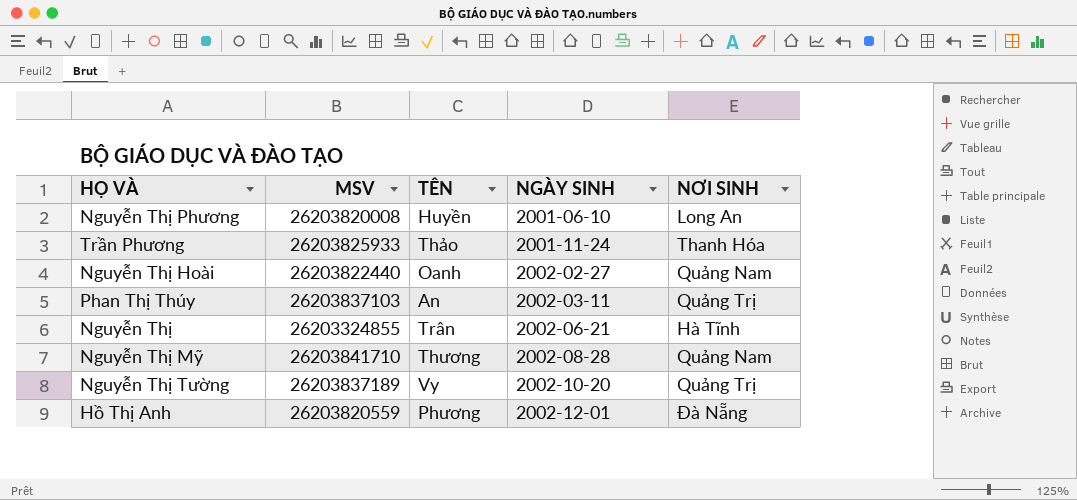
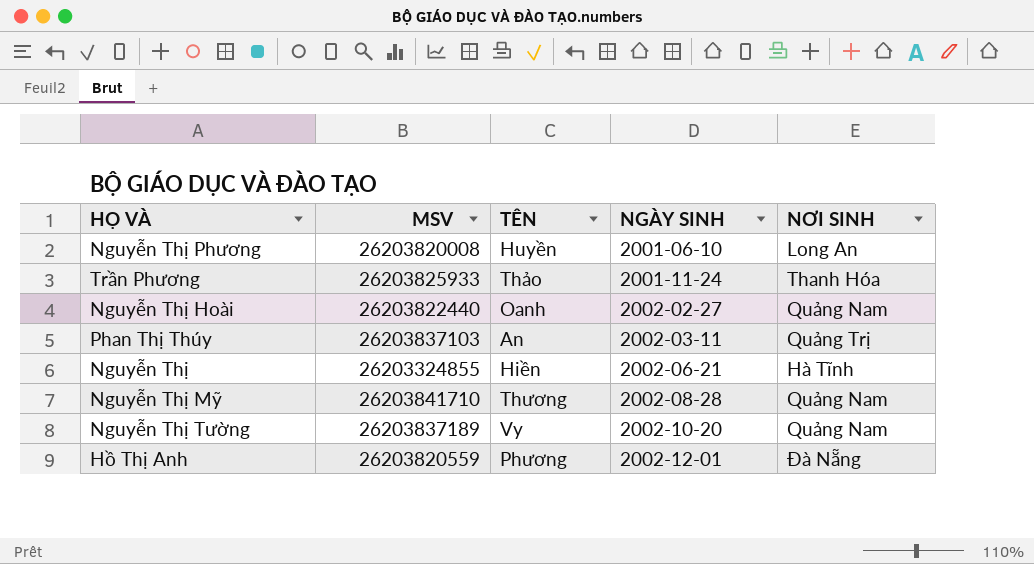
Nguyễn Thị | TÊN: Trân -> Hiền
Nguyễn Thị Tường | NƠI SINH: Quảng Trị -> Quảng Nam

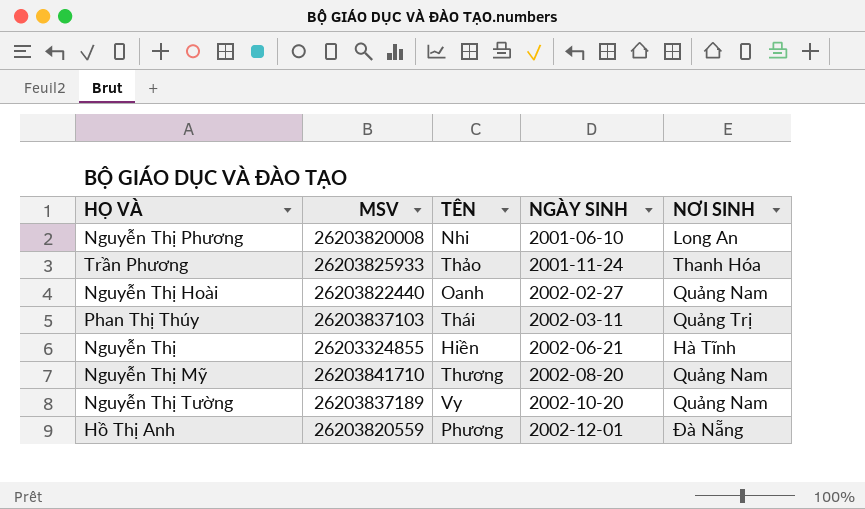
Nguyễn Thị Phương | TÊN: Huyền -> Nhi
Phan Thị Thúy | TÊN: An -> Thái
Nguyễn Thị Mỹ | NGÀY SINH: 2002-08-28 -> 2002-08-20

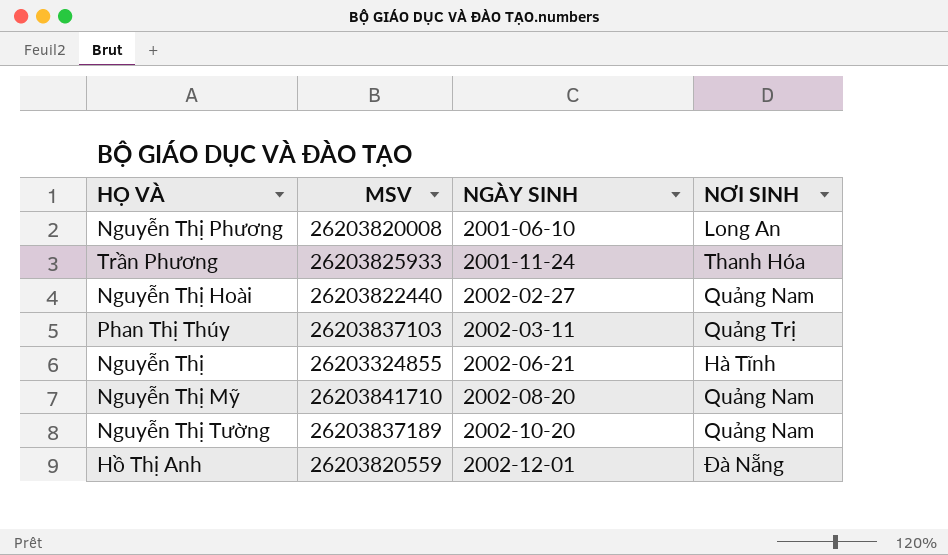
column TÊN | position: 3 -> none

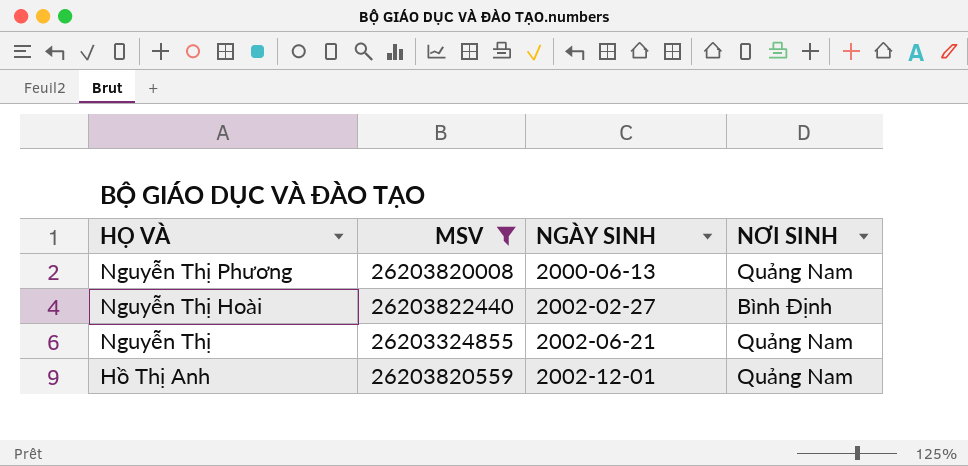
filter: none -> MSV <= 26203822440
Nguyễn Thị Phương | NGÀY SINH: 2001-06-10 -> 2000-06-13
Nguyễn Thị Phương | NƠI SINH: Long An -> Quảng Nam
Nguyễn Thị Hoài | NƠI SINH: Quảng Nam -> Bình Định
Nguyễn Thị | NƠI SINH: Hà Tĩnh -> Quảng Nam
Hồ Thị Anh | NƠI SINH: Đà Nẵng -> Quảng Nam

